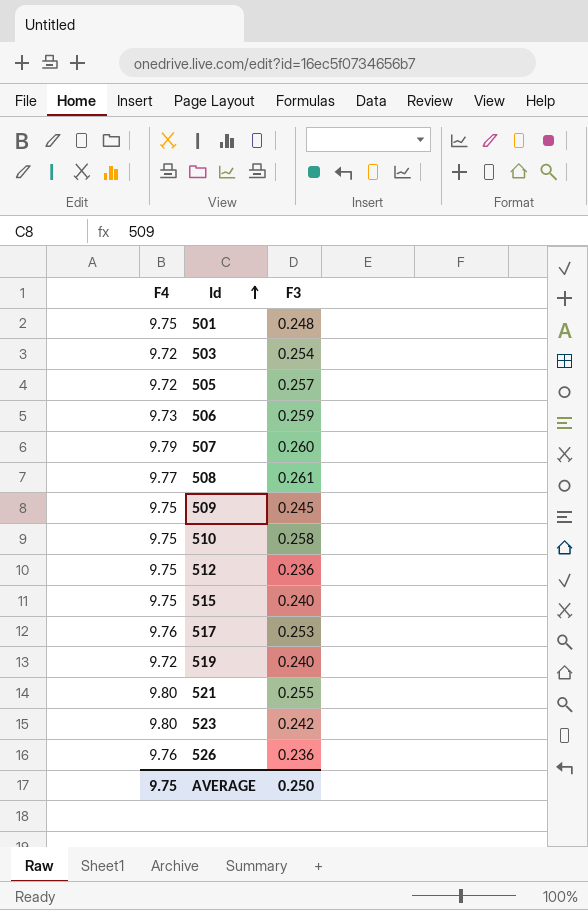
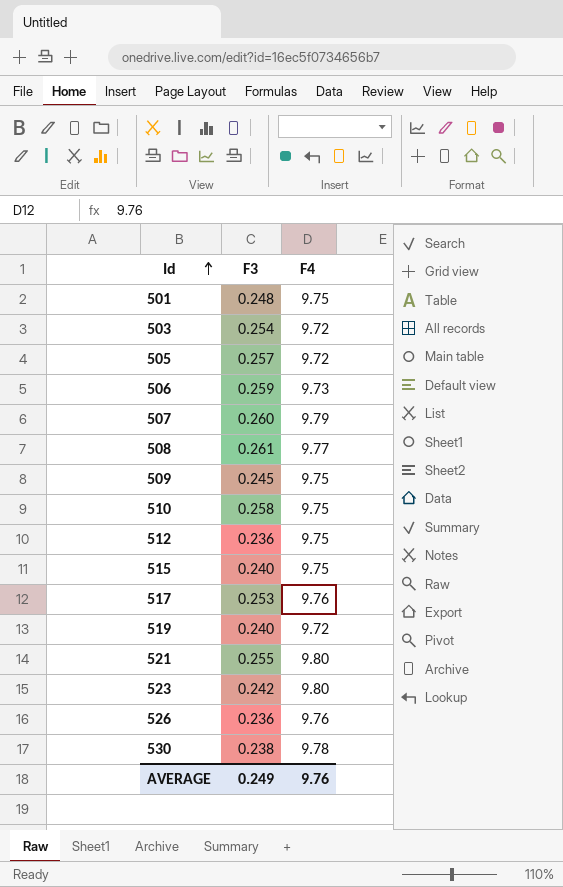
column F4 | position: 1 -> 3
row 530: none -> 0.238 | 9.78
AVERAGE | F3: 0.250 -> 0.249
AVERAGE | F4: 9.75 -> 9.76

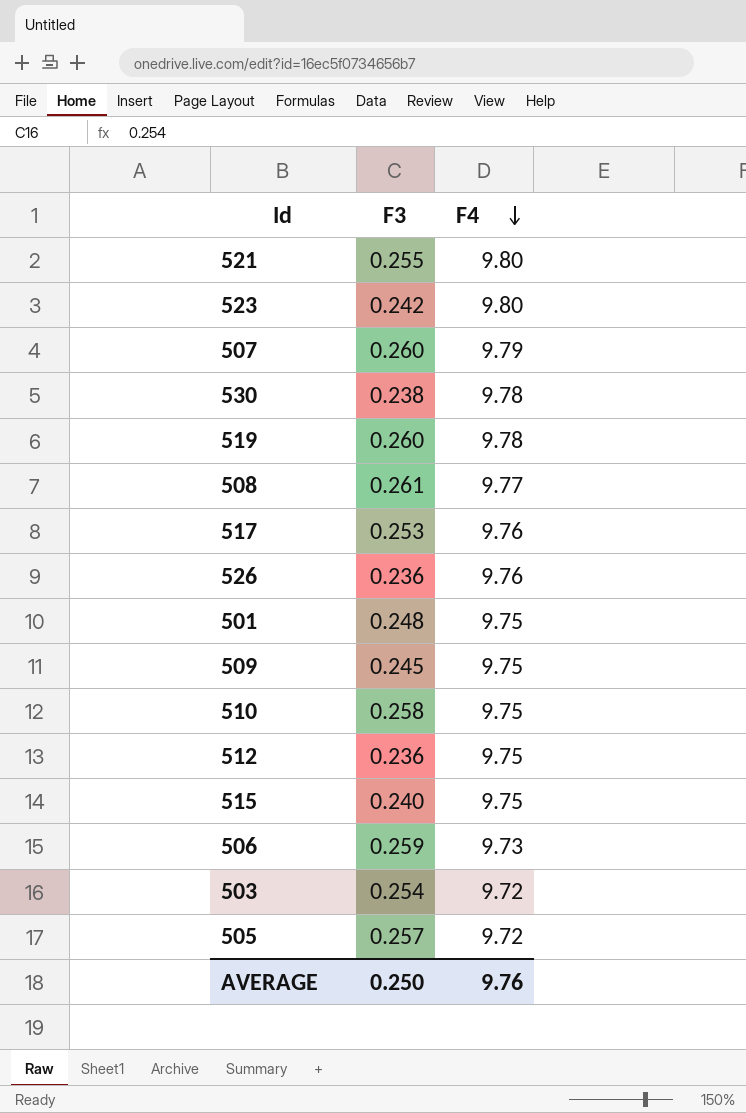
row order: Id ascending -> F4 descending
519 | F3: 0.240 -> 0.260
519 | F4: 9.72 -> 9.78
AVERAGE | F3: 0.249 -> 0.250

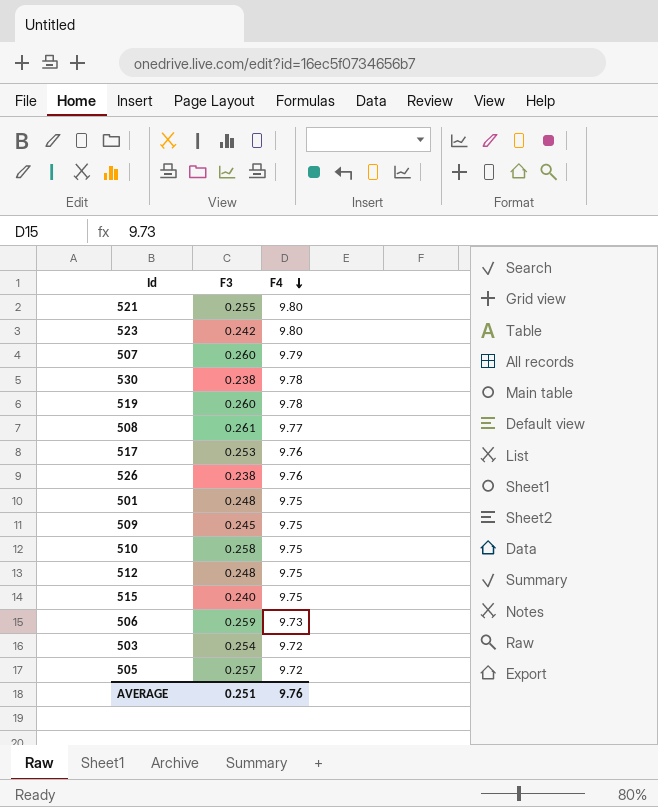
526 | F3: 0.236 -> 0.238
512 | F3: 0.236 -> 0.248
AVERAGE | F3: 0.250 -> 0.251

